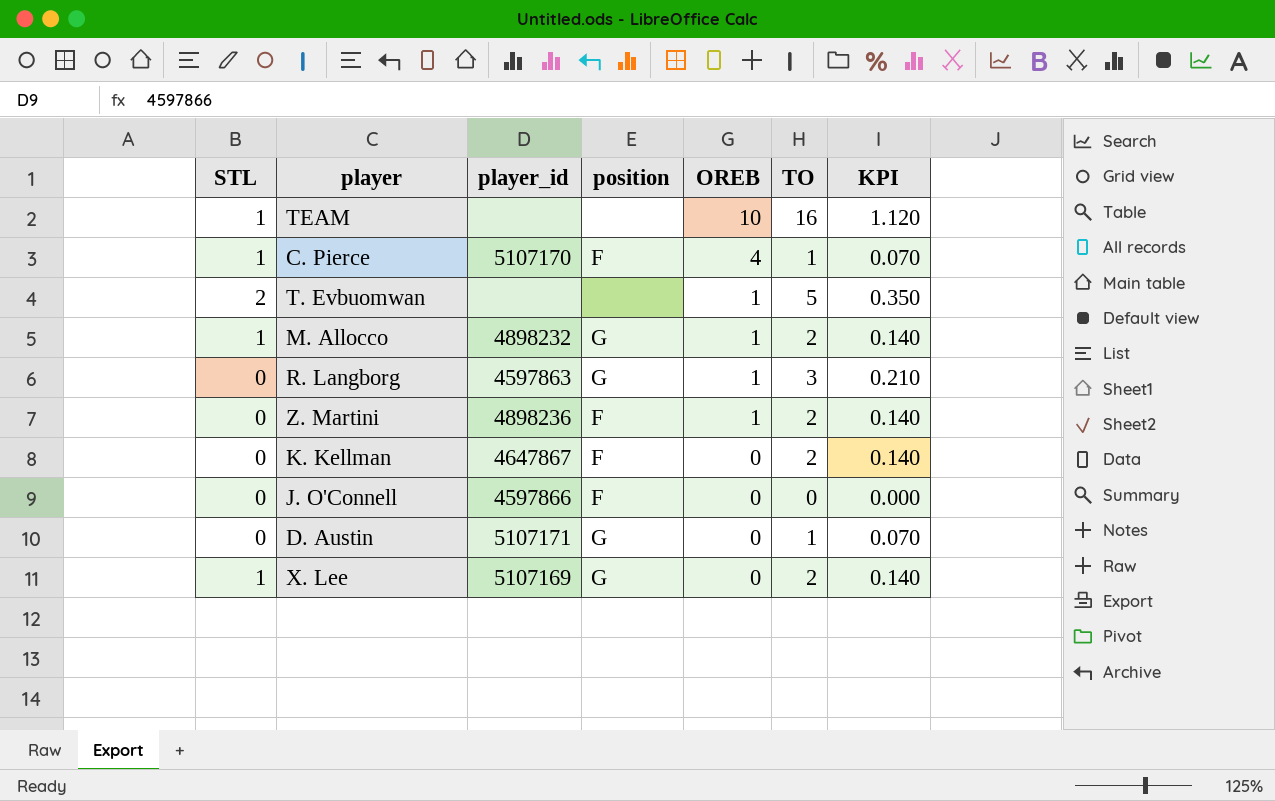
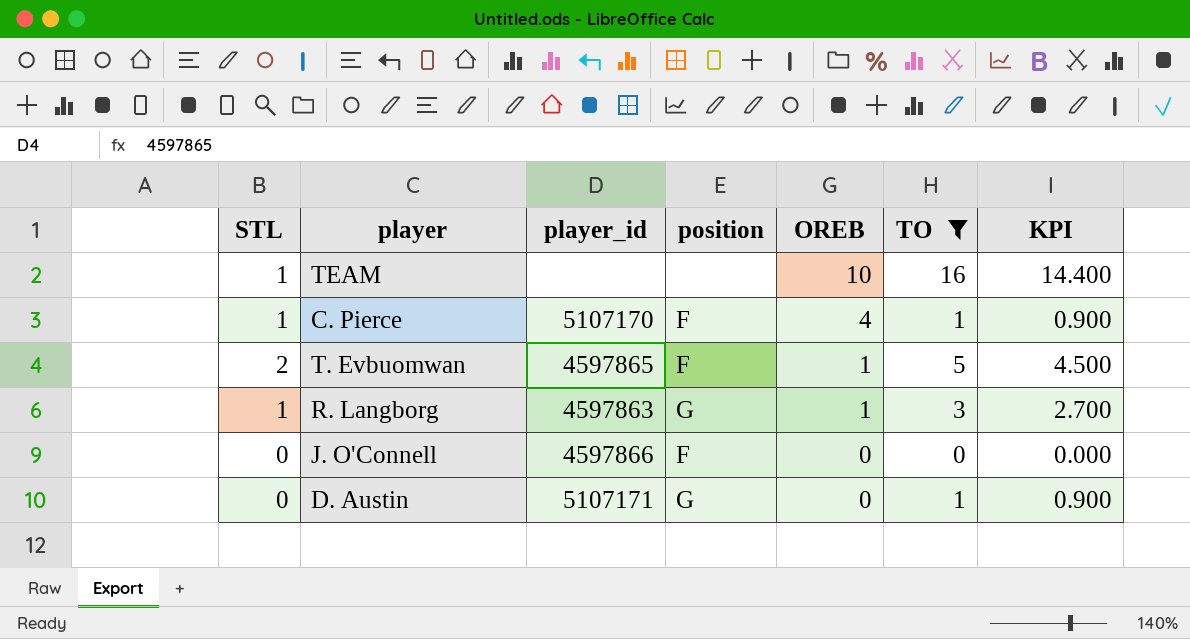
filter: none -> TO != 2
column KPI | formula: [TO] * 0.07 -> [TO] * 0.9
T. Evbuomwan | player_id: none -> 4597865
T. Evbuomwan | position: none -> F
R. Langborg | STL: 0 -> 1

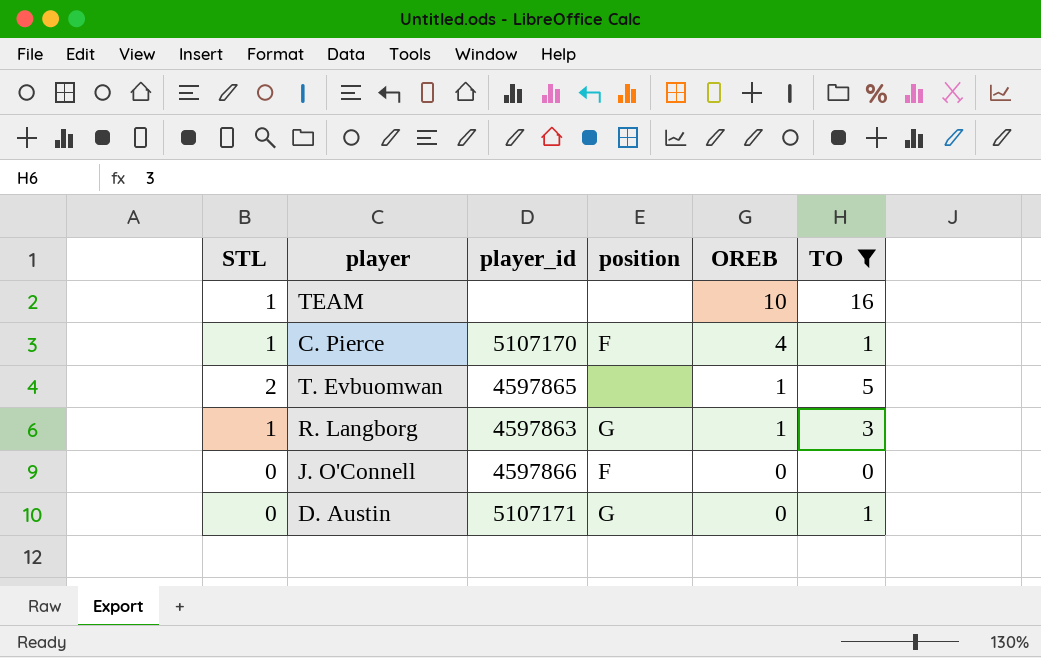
column KPI | formula: [TO] * 0.9 -> none
T. Evbuomwan | position: F -> none

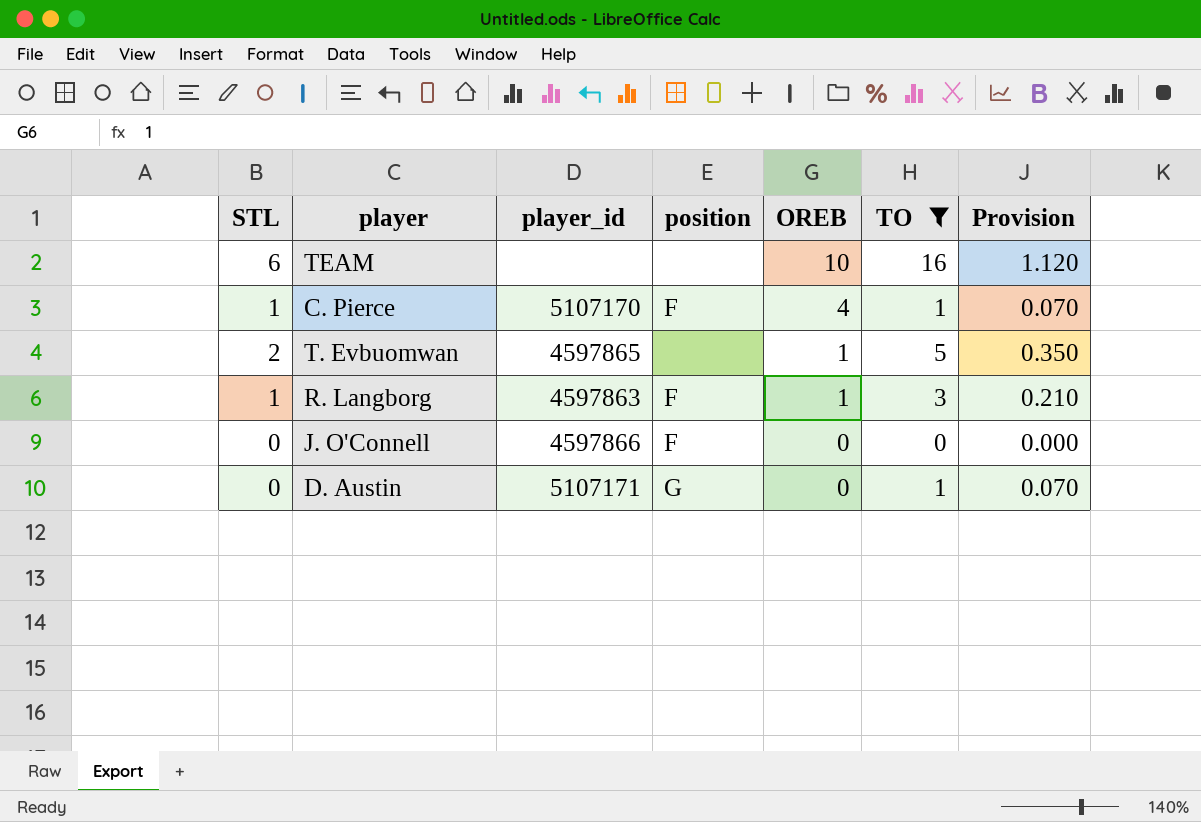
column Provision | formula: none -> [TO] * 0.07
TEAM | STL: 1 -> 6
R. Langborg | position: G -> F

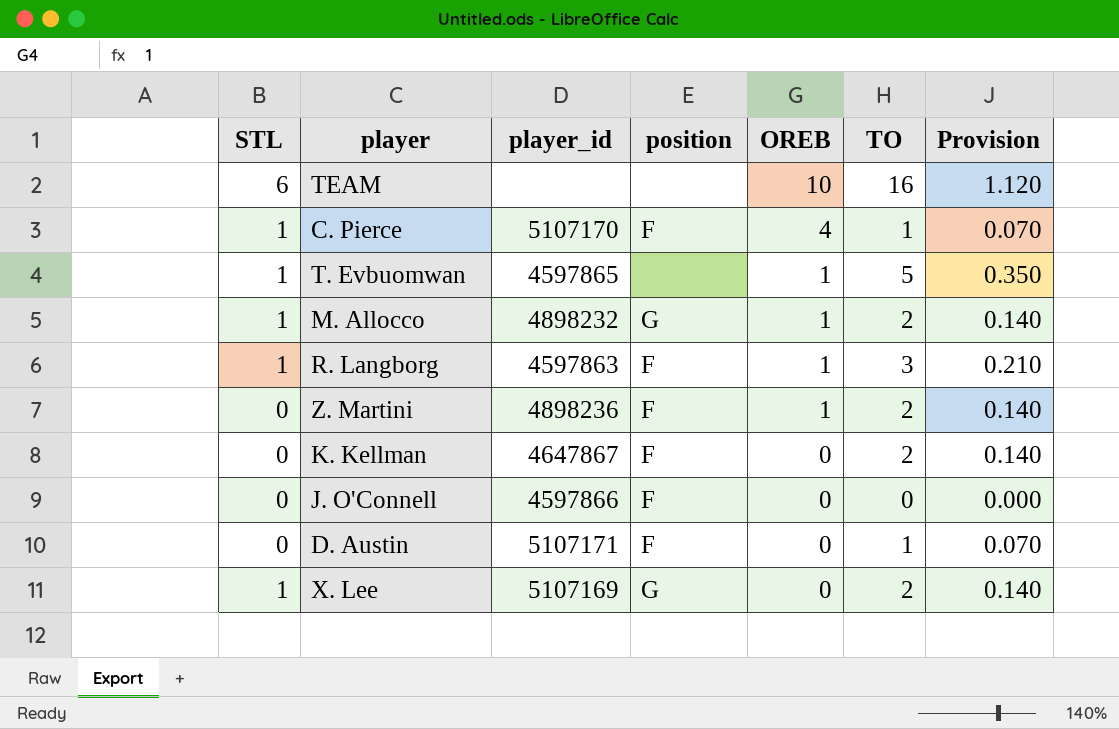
filter: TO != 2 -> none
T. Evbuomwan | STL: 2 -> 1
D. Austin | position: G -> F

